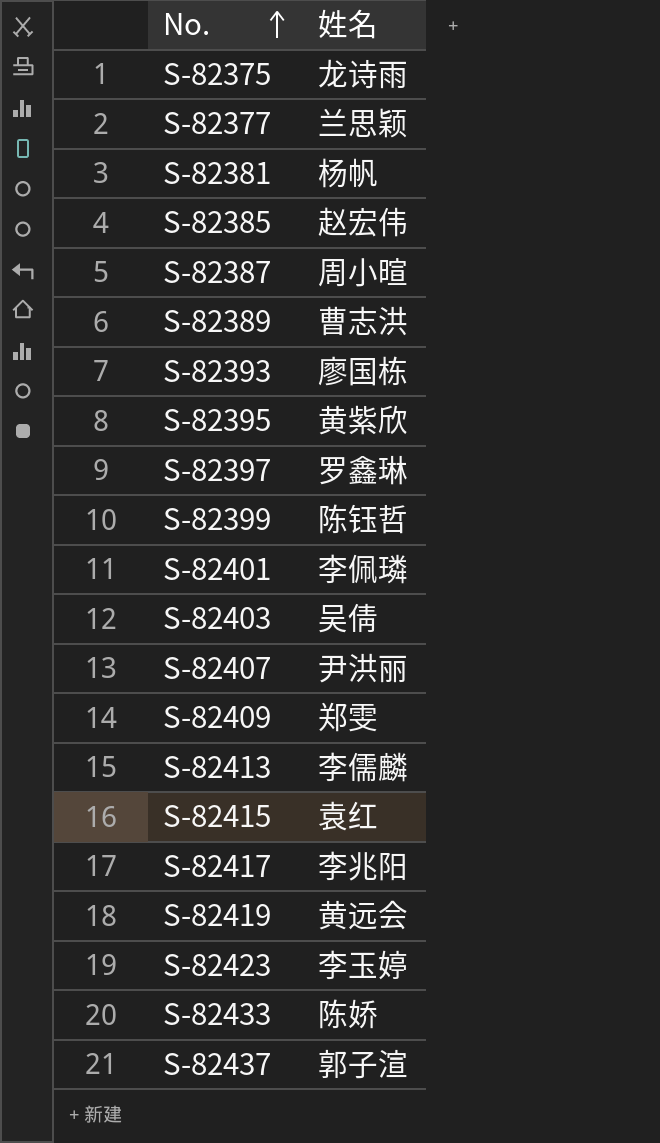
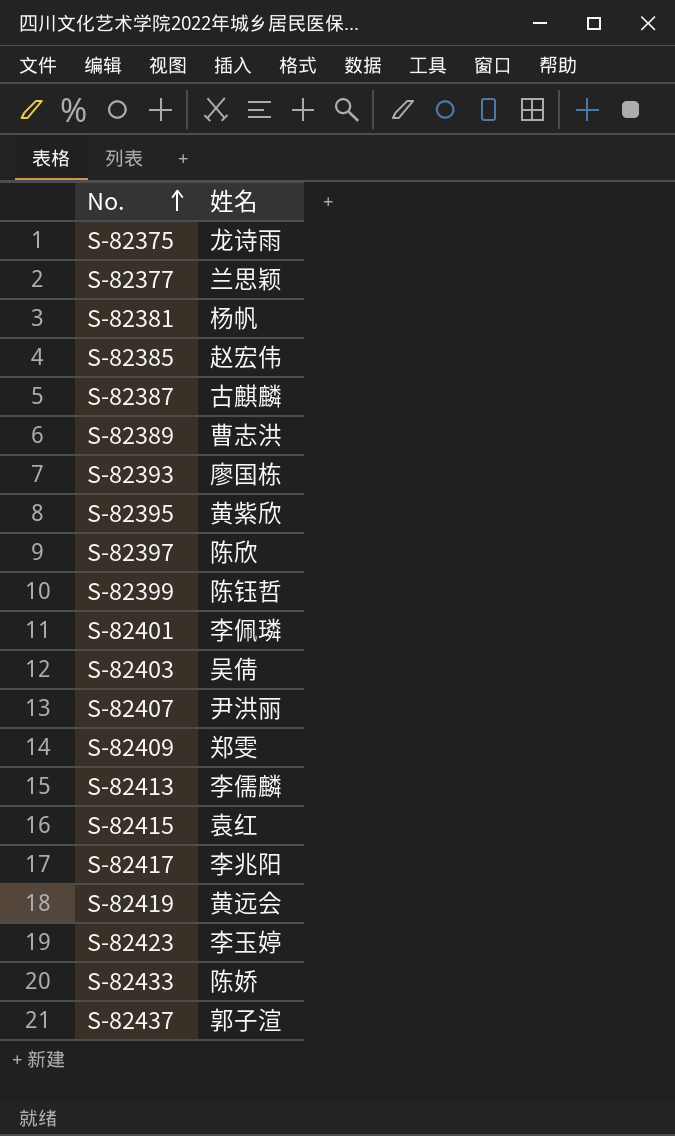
S-82387 | 姓名: 周小暄 -> 古麒麟
S-82397 | 姓名: 罗鑫琳 -> 陈欣

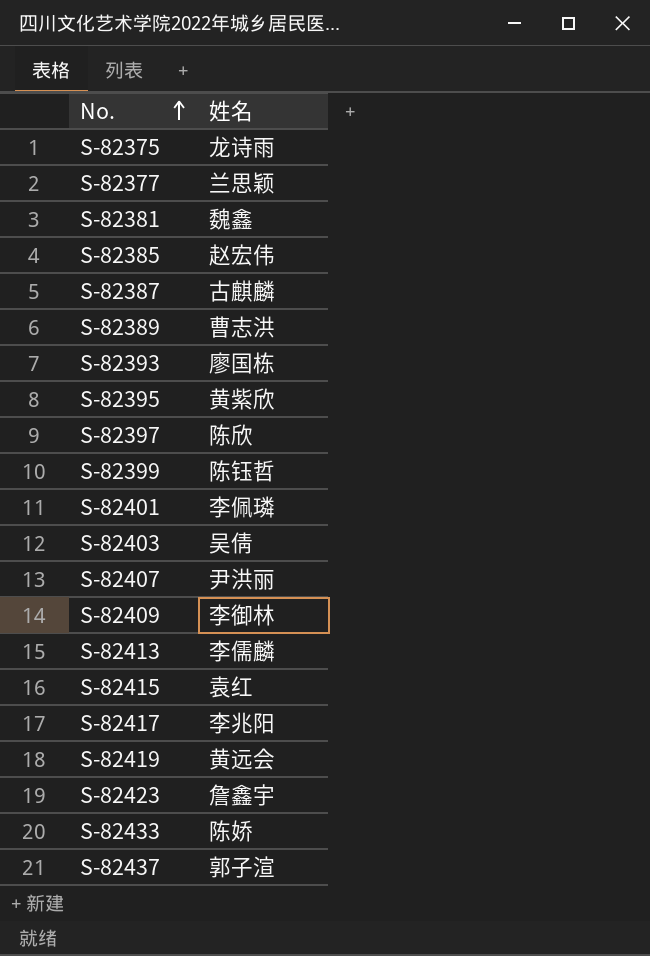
S-82381 | 姓名: 杨帆 -> 魏鑫
S-82409 | 姓名: 郑雯 -> 李御林
S-82423 | 姓名: 李玉婷 -> 詹鑫宇

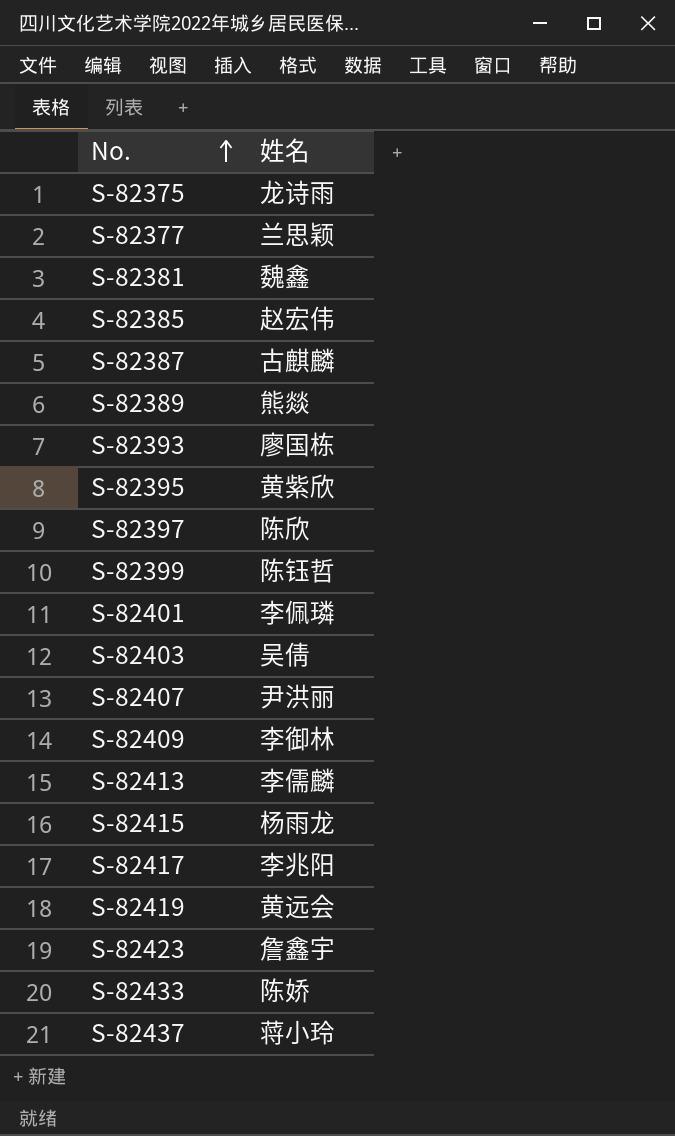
S-82389 | 姓名: 曹志洪 -> 熊燚
S-82415 | 姓名: 袁红 -> 杨雨龙
S-82437 | 姓名: 郭子渲 -> 蒋小玲

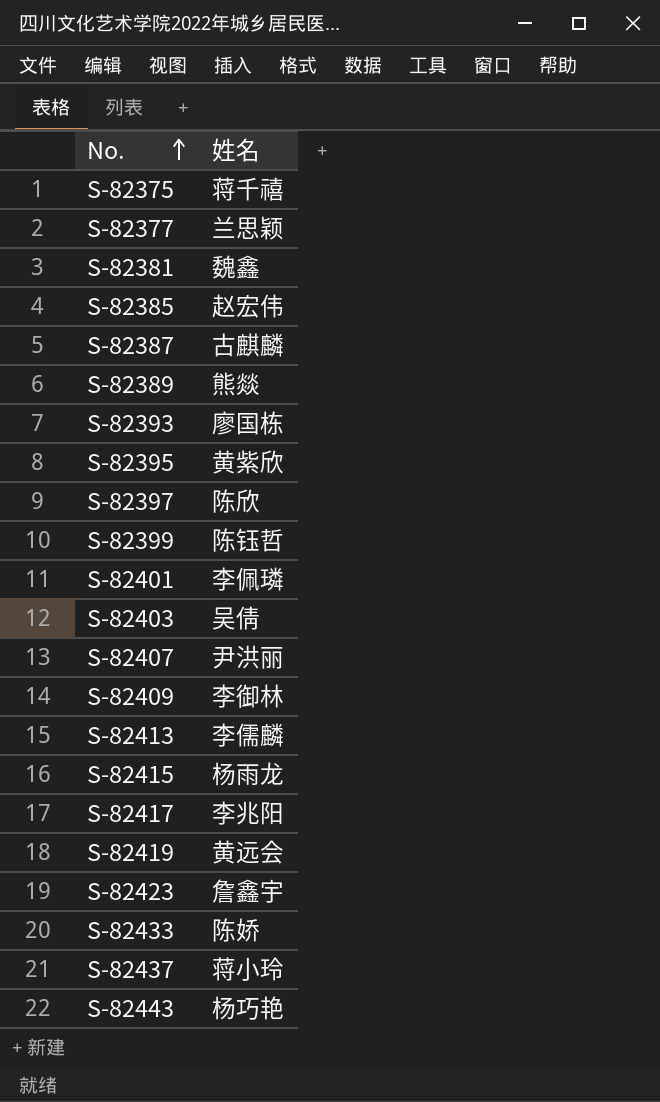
S-82375 | 姓名: 龙诗雨 -> 蒋千禧
row S-82443: none -> 杨巧艳

